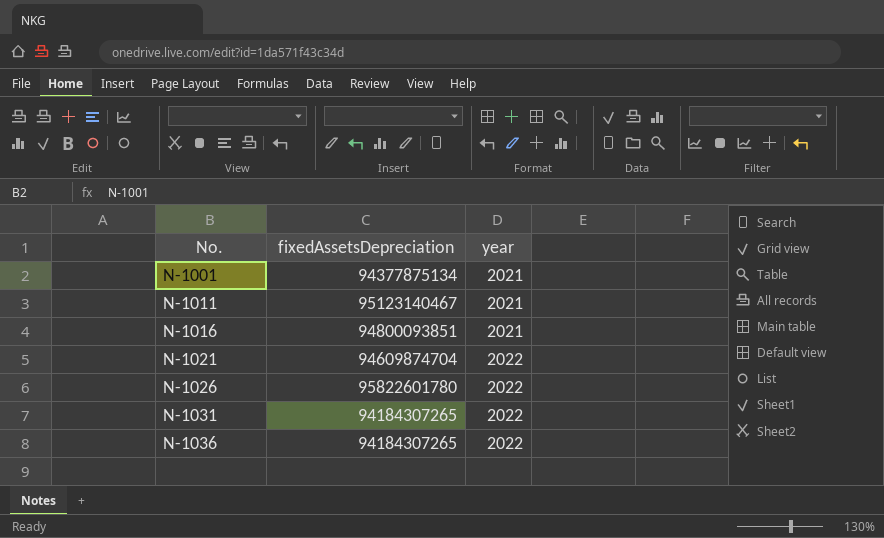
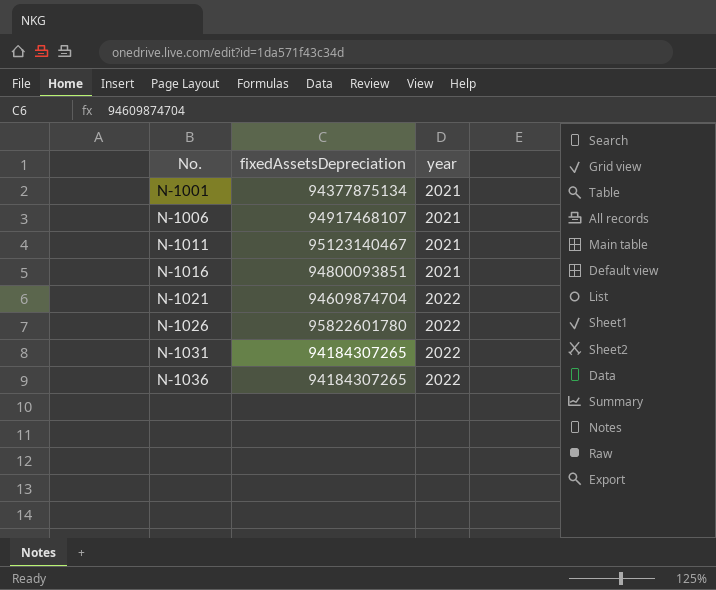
row N-1006: none -> 94917468107 | 2021

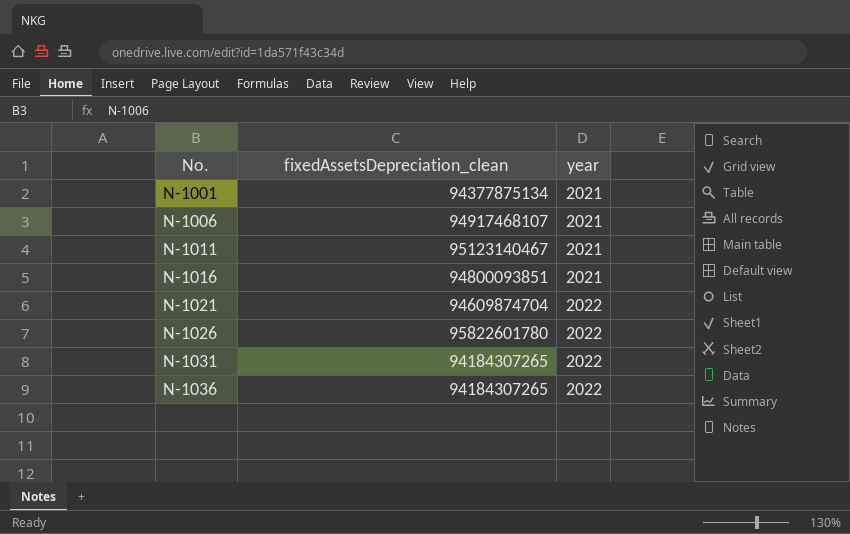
column name: fixedAssetsDepreciation -> fixedAssetsDepreciation_clean

